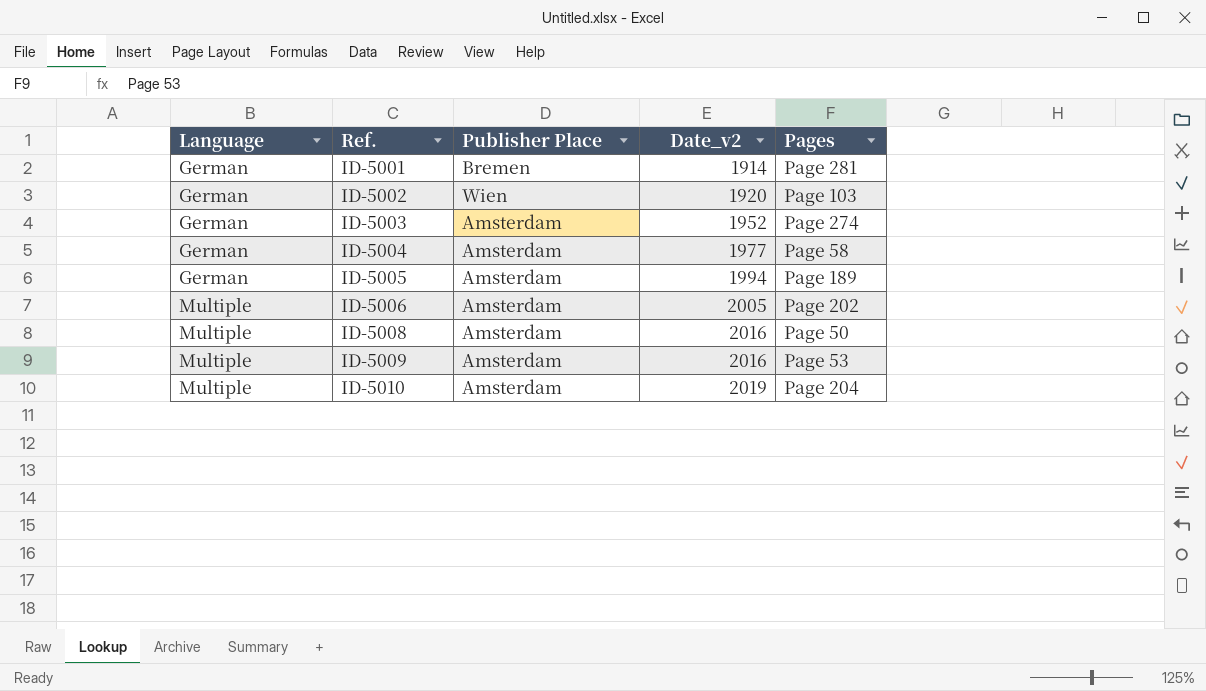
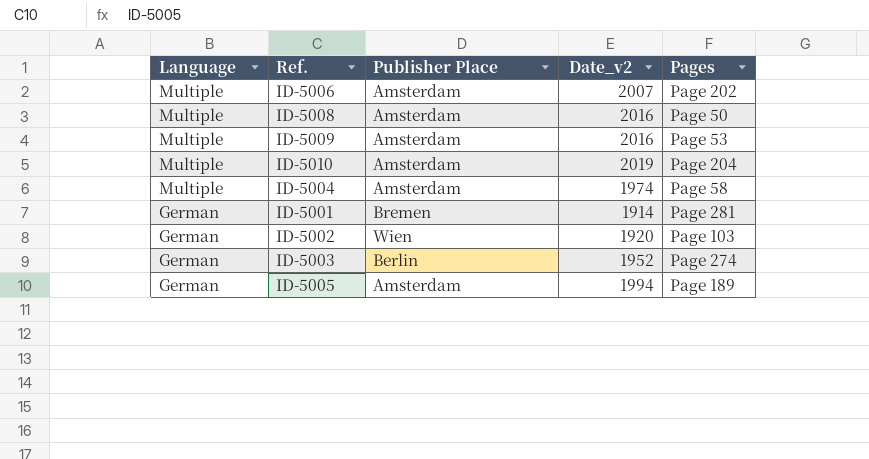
row order: Language ascending -> Language descending
ID-5006 | Date_v2: 2005 -> 2007
ID-5004 | Language: German -> Multiple
ID-5004 | Date_v2: 1977 -> 1974
ID-5003 | Publisher Place: Amsterdam -> Berlin

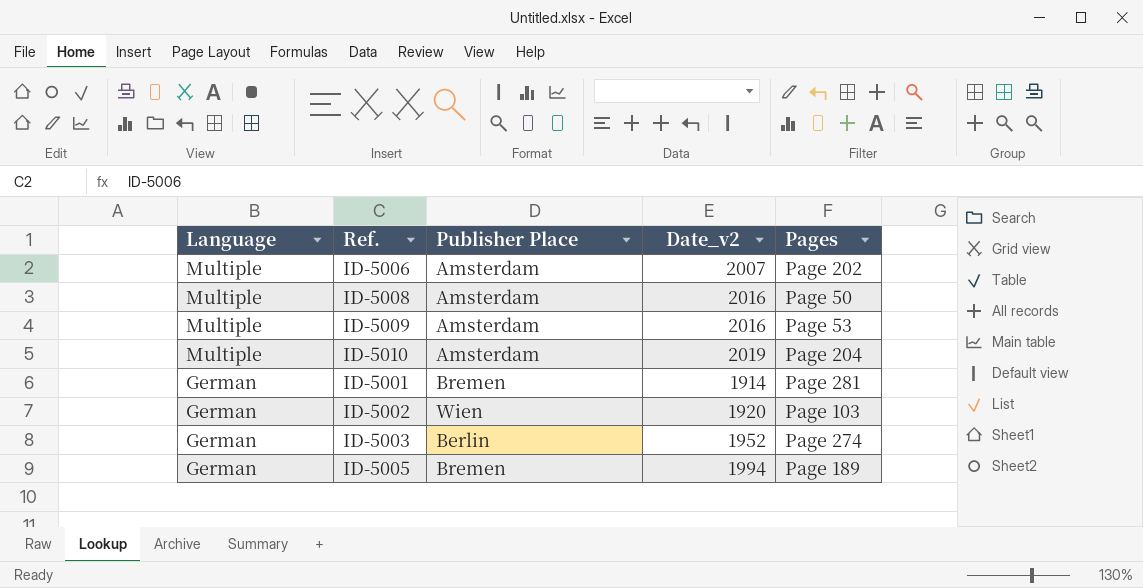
row ID-5004: Multiple | Amsterdam | 1974 | Page 58 -> none
ID-5005 | Publisher Place: Amsterdam -> Bremen

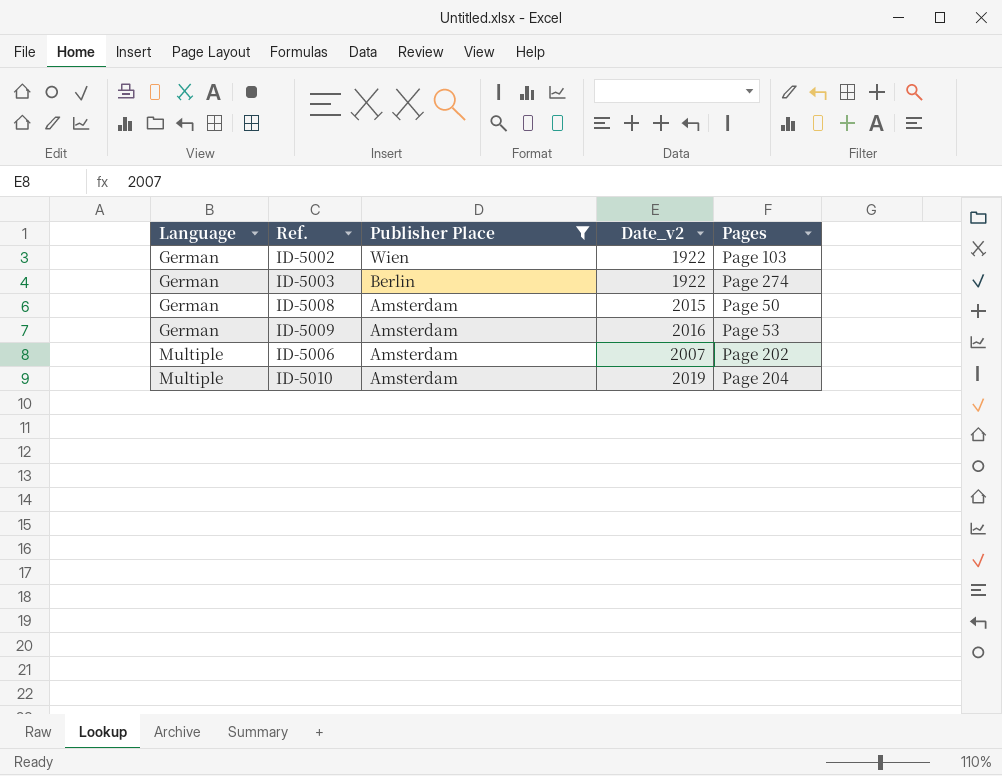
filter: none -> Publisher Place != Bremen
row order: Language descending -> Language ascending
ID-5002 | Date_v2: 1920 -> 1922
ID-5003 | Date_v2: 1952 -> 1922
ID-5008 | Language: Multiple -> German
ID-5008 | Date_v2: 2016 -> 2015
ID-5009 | Language: Multiple -> German

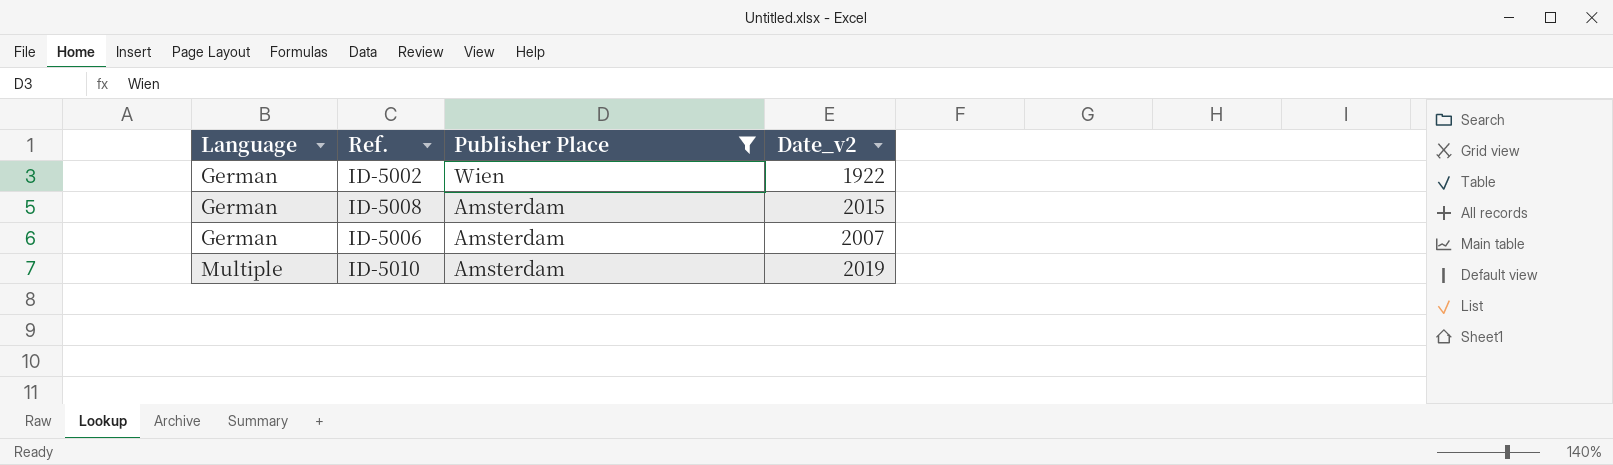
column Pages | position: 5 -> none
row ID-5003: German | Berlin | 1922 | Page 274 -> none
row ID-5009: German | Amsterdam | 2016 | Page 53 -> none
ID-5006 | Language: Multiple -> German

